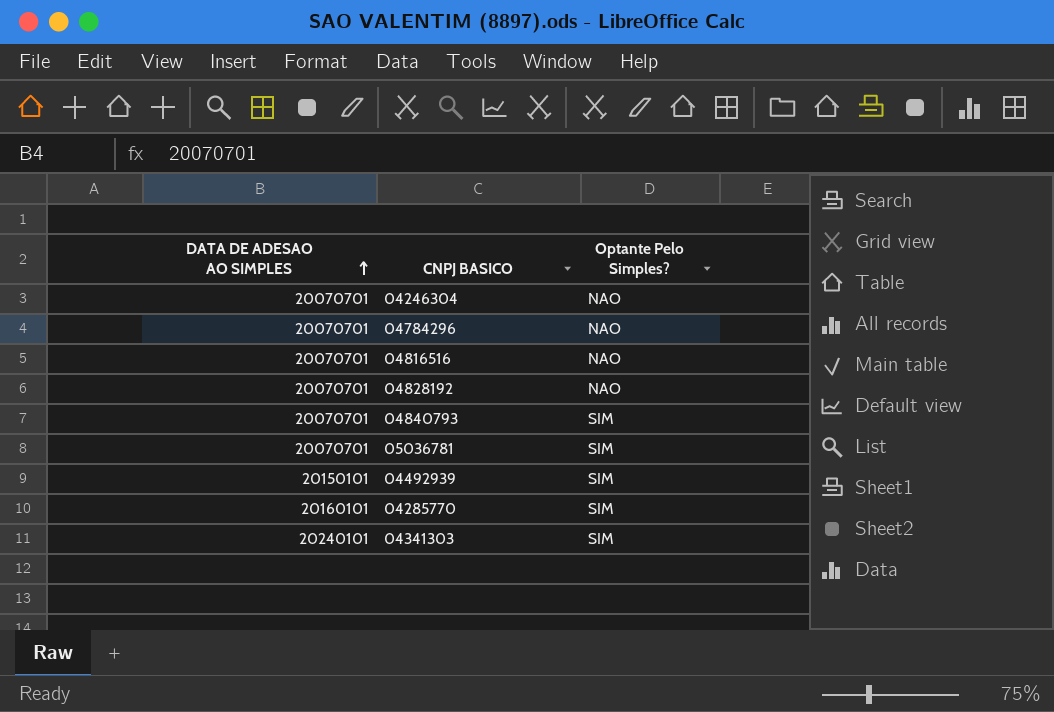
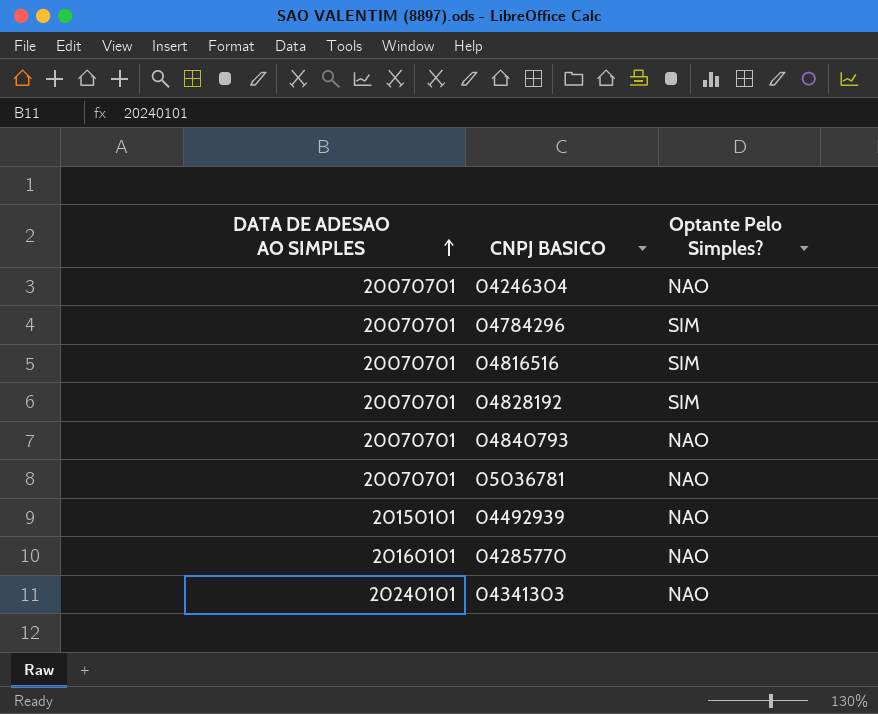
04784296 | Optante Pelo Simples?: NAO -> SIM
04816516 | Optante Pelo Simples?: NAO -> SIM
04828192 | Optante Pelo Simples?: NAO -> SIM
04840793 | Optante Pelo Simples?: SIM -> NAO
05036781 | Optante Pelo Simples?: SIM -> NAO
04492939 | Optante Pelo Simples?: SIM -> NAO
04285770 | Optante Pelo Simples?: SIM -> NAO
04341303 | Optante Pelo Simples?: SIM -> NAO

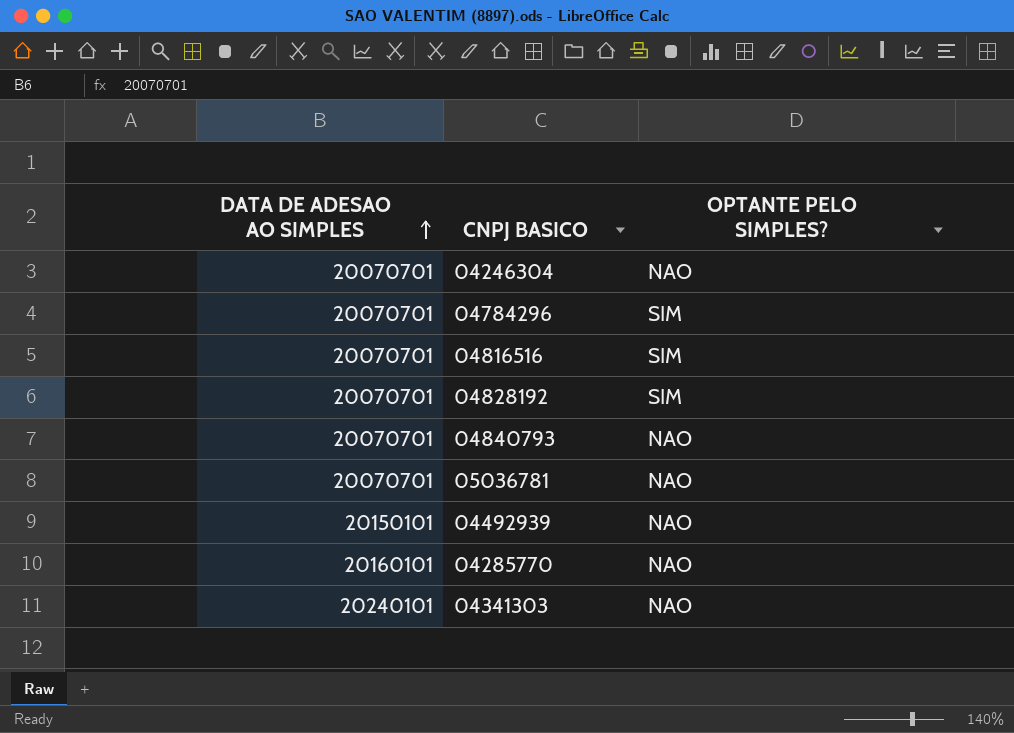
column name: Optante Pelo Simples? -> OPTANTE PELO SIMPLES?

